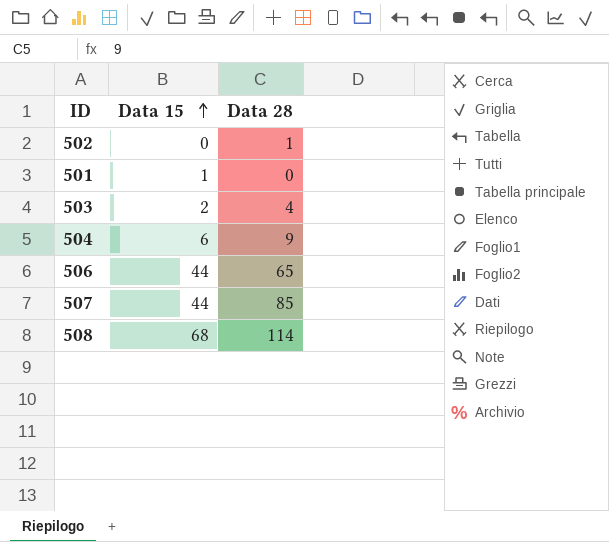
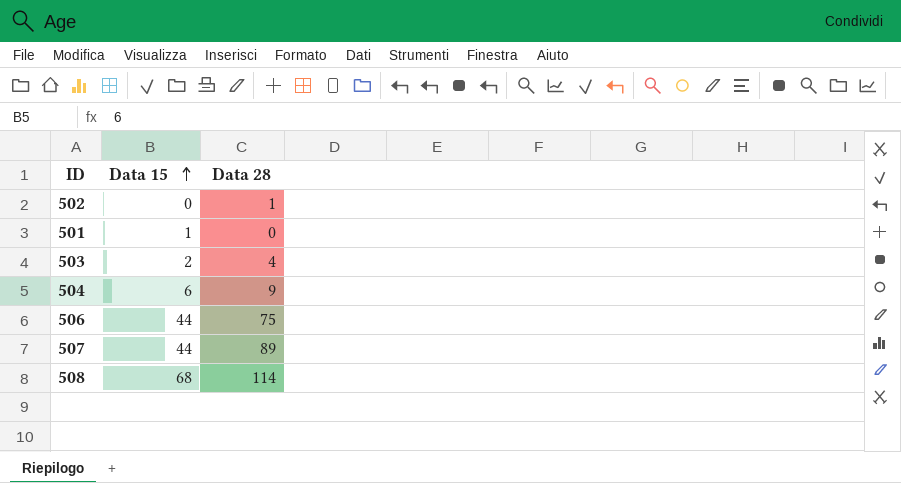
506 | Data 28: 65 -> 75
507 | Data 28: 85 -> 89

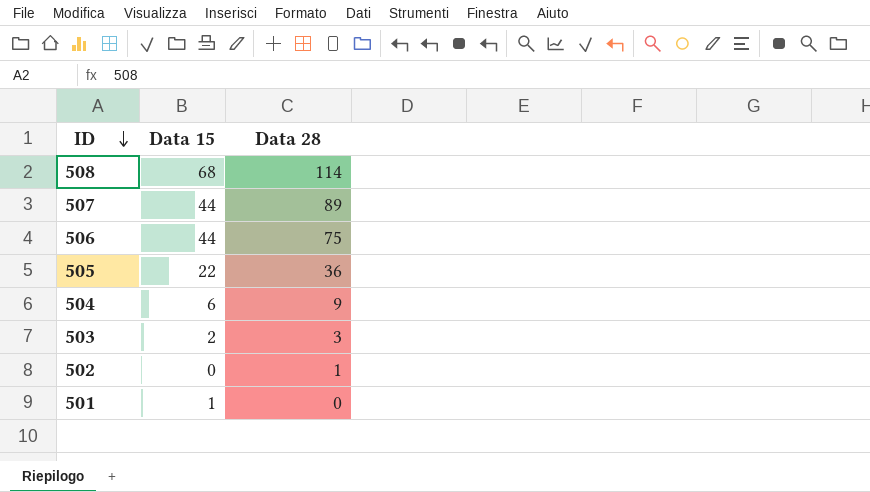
row order: Data 15 ascending -> ID descending
row 505: none -> 22 | 36
503 | Data 28: 4 -> 3

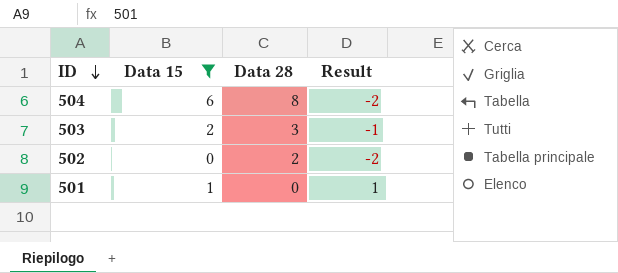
filter: none -> Data 15 <= 6
column Result | formula: none -> [Data 15] - [Data 28]
504 | Data 28: 9 -> 8
502 | Data 28: 1 -> 2

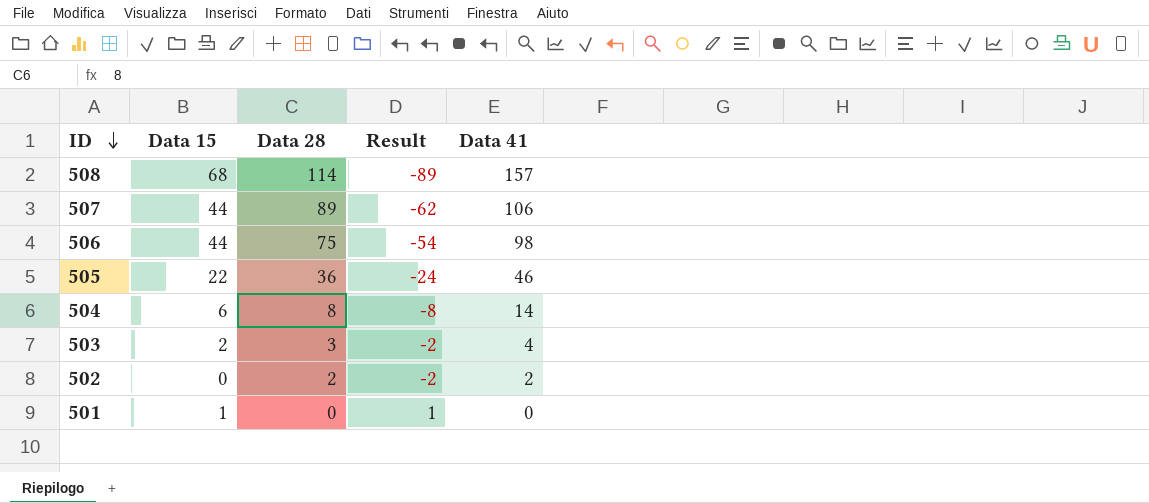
filter: Data 15 <= 6 -> none
column Result | formula: [Data 15] - [Data 28] -> [Data 15] - [Data 41]
column Data 41 | position: none -> 5

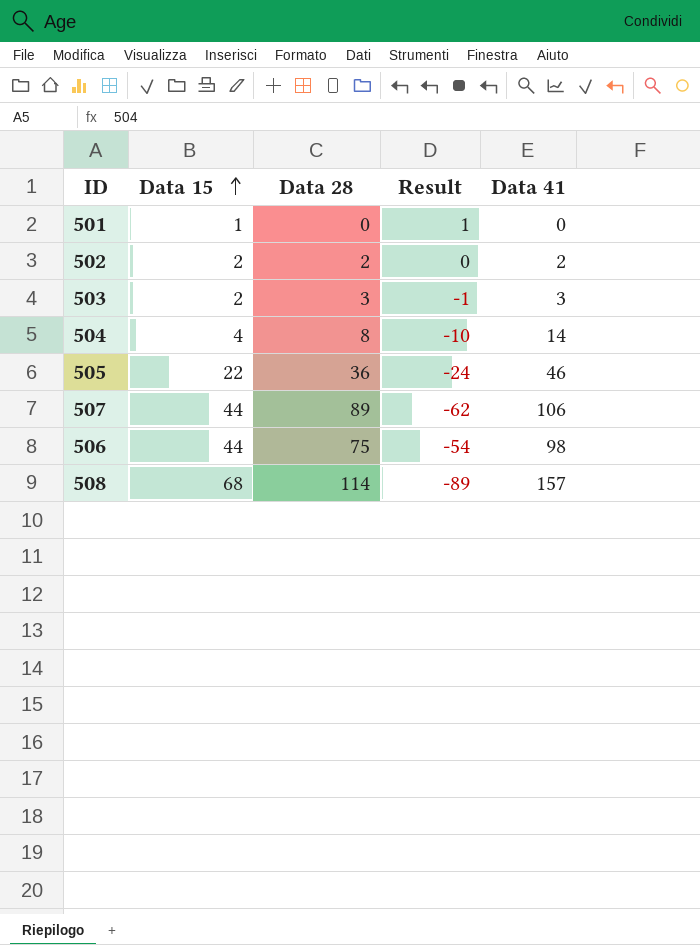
row order: ID descending -> Data 15 ascending
502 | Data 15: 0 -> 2
502 | Result: -2 -> 0
503 | Result: -2 -> -1
503 | Data 41: 4 -> 3
504 | Data 15: 6 -> 4
504 | Result: -8 -> -10

